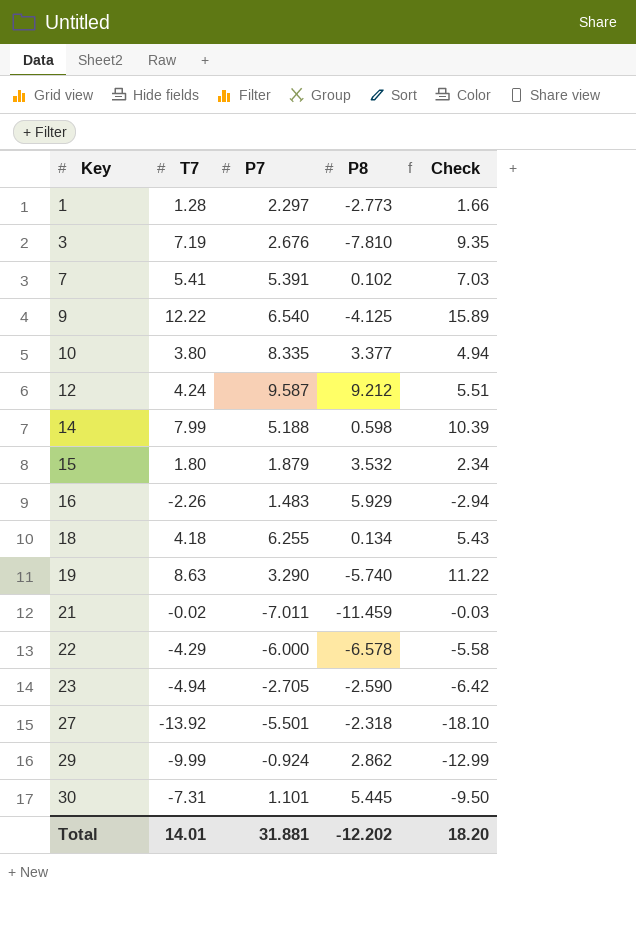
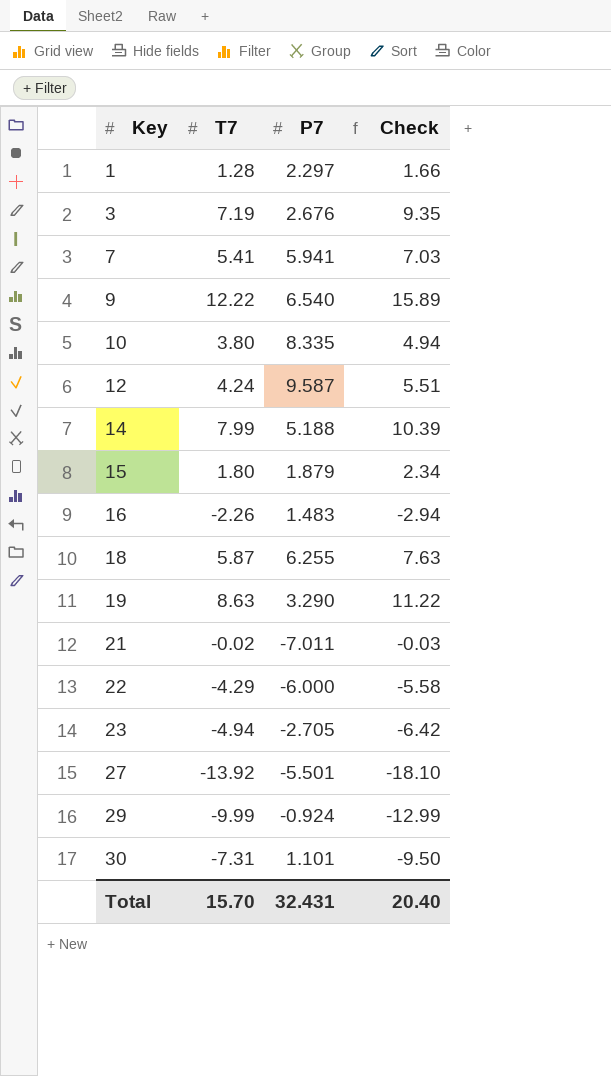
column P8 | position: 4 -> none
7 | P7: 5.391 -> 5.941
18 | T7: 4.18 -> 5.87
18 | Check: 5.43 -> 7.63
Total | T7: 14.01 -> 15.70
Total | P7: 31.881 -> 32.431
Total | Check: 18.20 -> 20.40

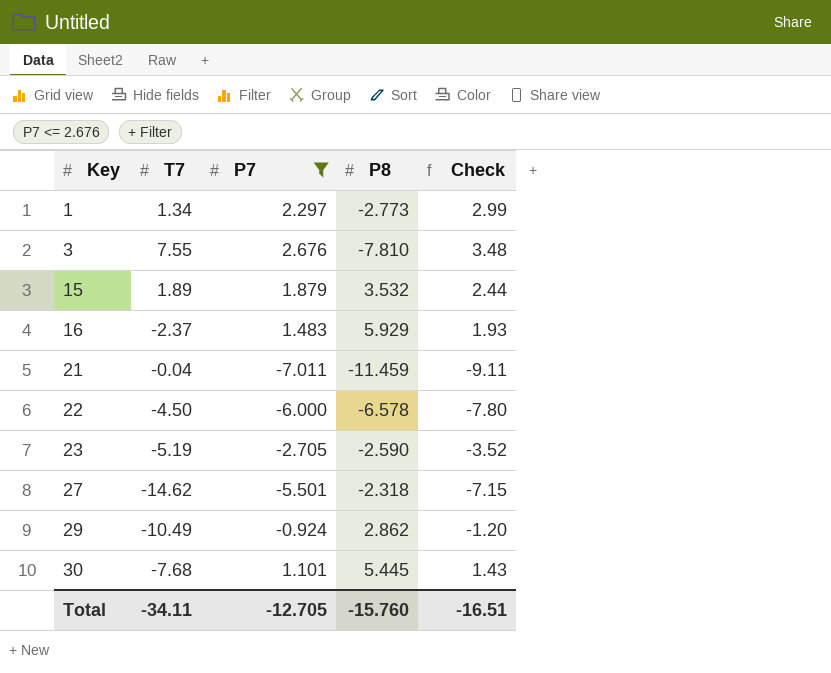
filter: none -> P7 <= 2.676
column P8 | position: none -> 4
column Check | formula: [T7] * 1.3 -> [P7] * 1.3
1 | T7: 1.28 -> 1.34
3 | T7: 7.19 -> 7.55
15 | T7: 1.80 -> 1.89
16 | T7: -2.26 -> -2.37
21 | T7: -0.02 -> -0.04
22 | T7: -4.29 -> -4.50
23 | T7: -4.94 -> -5.19
27 | T7: -13.92 -> -14.62
29 | T7: -9.99 -> -10.49
30 | T7: -7.31 -> -7.68
Total | T7: 15.70 -> -34.11
Total | P7: 32.431 -> -12.705
Total | Check: 20.40 -> -16.51

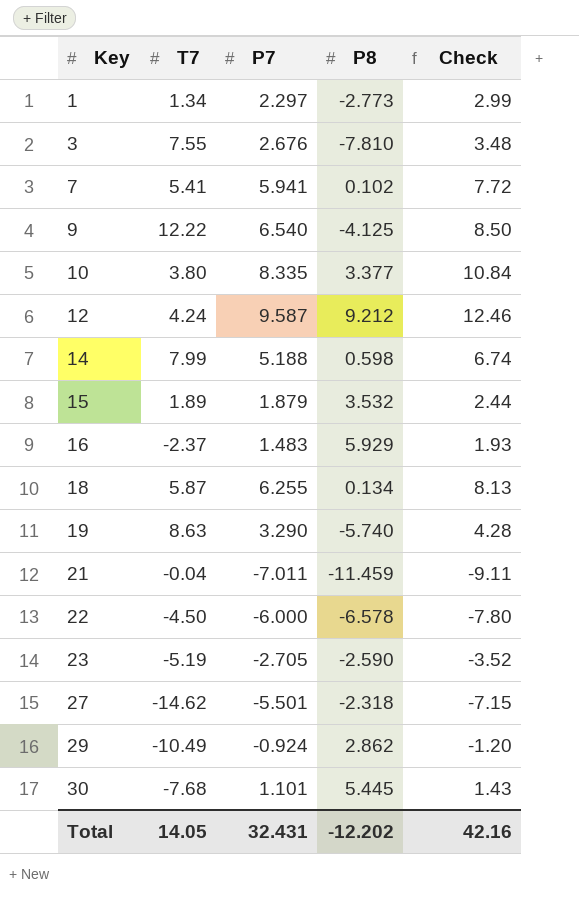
filter: P7 <= 2.676 -> none
Total | T7: -34.11 -> 14.05
Total | P7: -12.705 -> 32.431
Total | P8: -15.760 -> -12.202
Total | Check: -16.51 -> 42.16

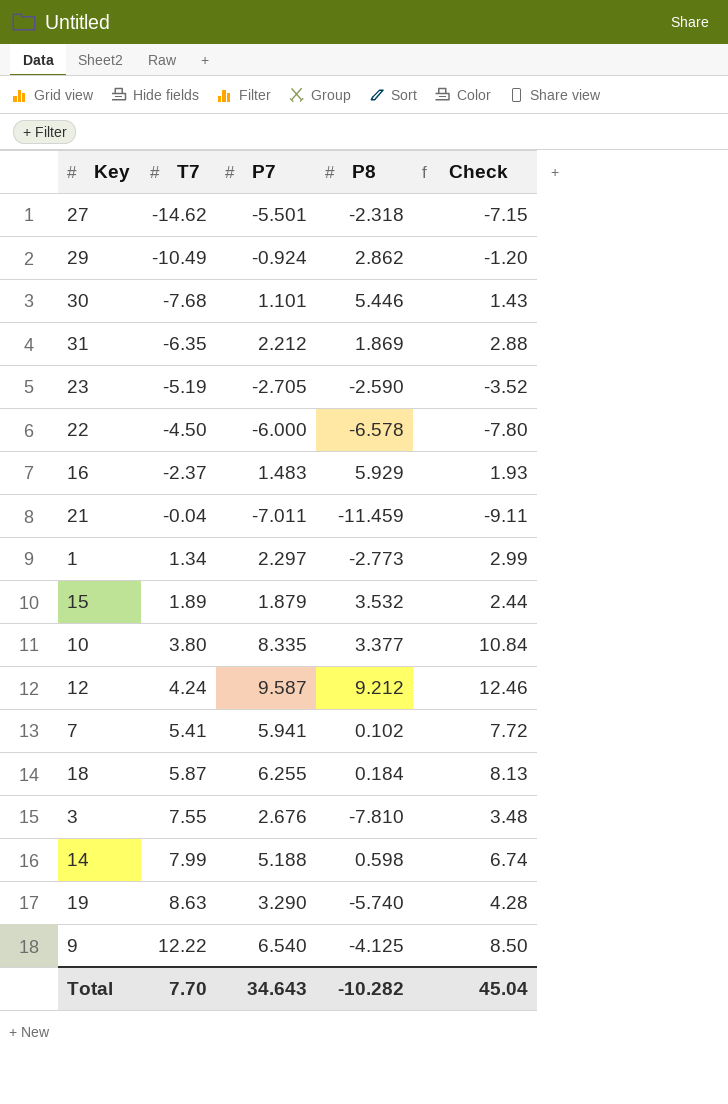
row order: Key ascending -> T7 ascending
30 | P8: 5.445 -> 5.446
row 31: none -> -6.35 | 2.212 | 1.869 | 2.88
18 | P8: 0.134 -> 0.184
Total | T7: 14.05 -> 7.70
Total | P7: 32.431 -> 34.643
Total | P8: -12.202 -> -10.282
Total | Check: 42.16 -> 45.04

